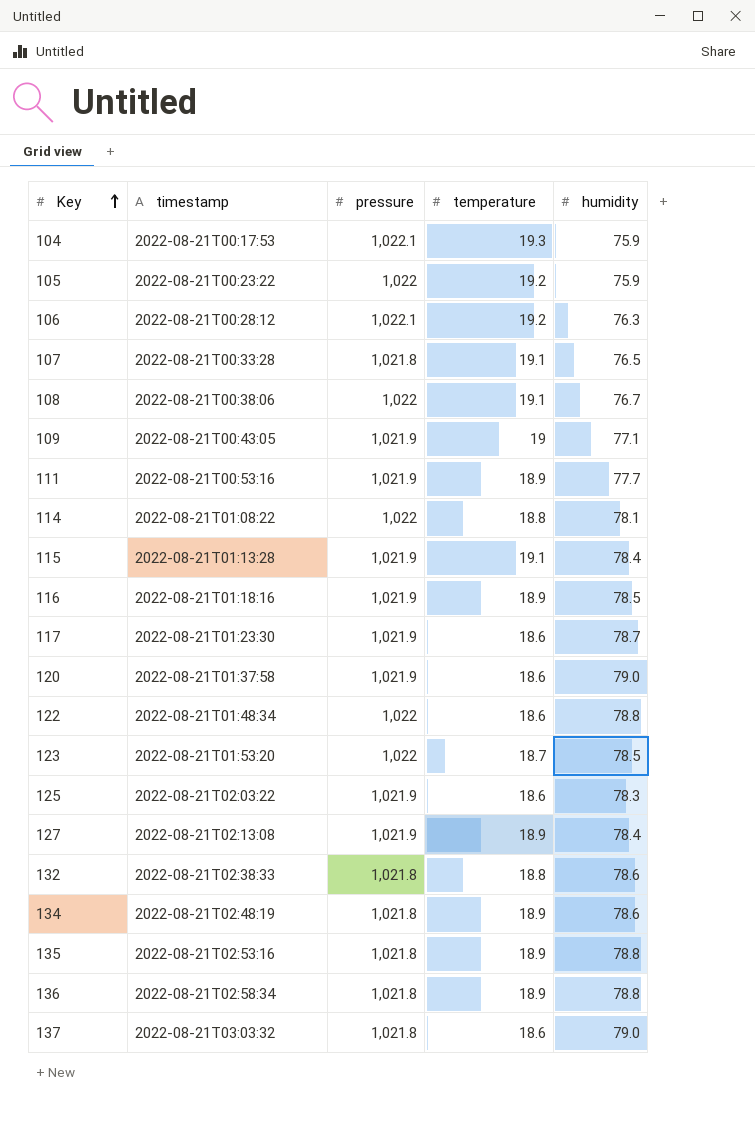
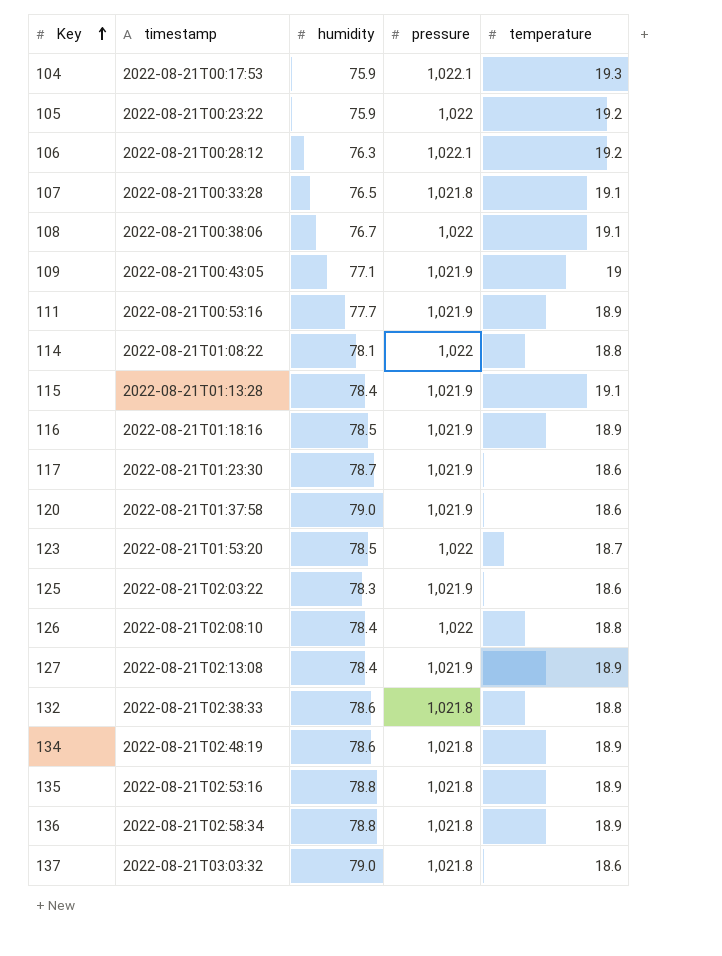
column humidity | position: 5 -> 3
row 122: 2022-08-21T01:48:34 | 1,022 | 18.6 | 78.8 -> none
row 126: none -> 2022-08-21T02:08:10 | 78.4 | 1,022 | 18.8

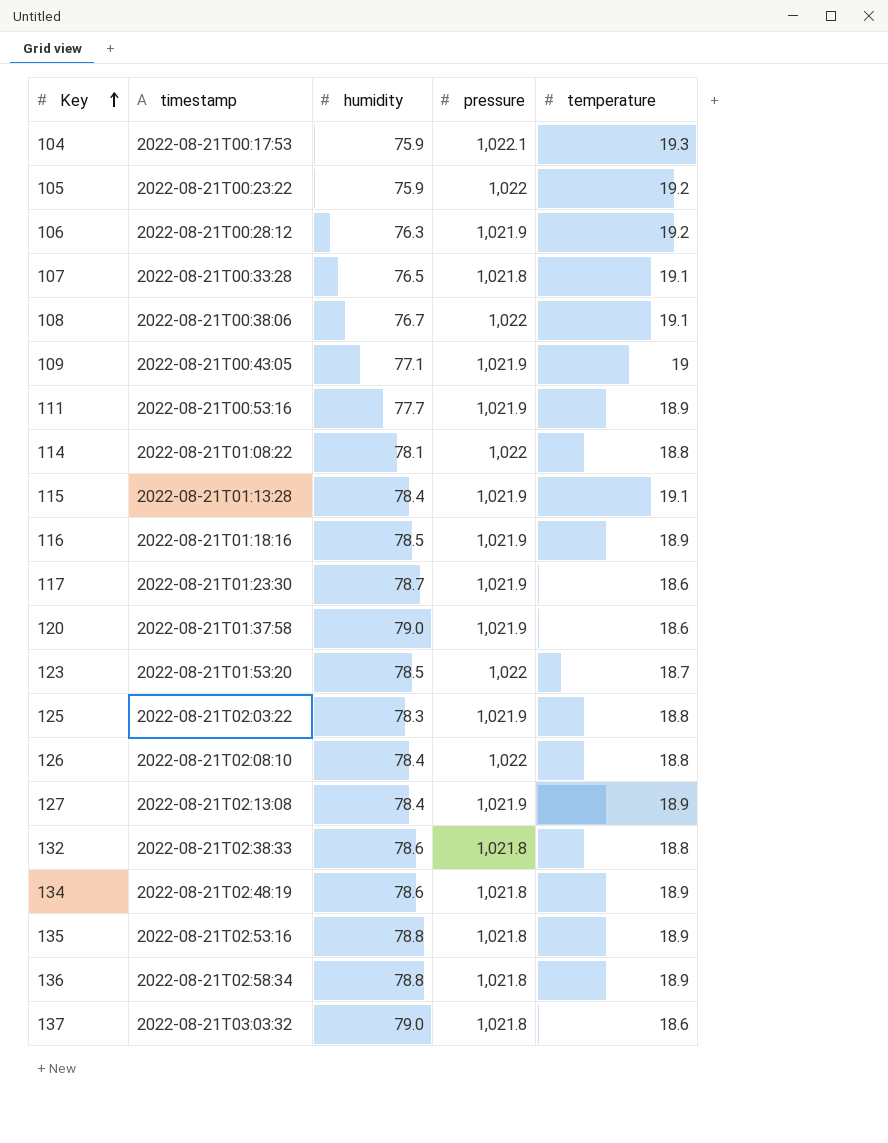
106 | pressure: 1,022.1 -> 1,021.9
125 | temperature: 18.6 -> 18.8

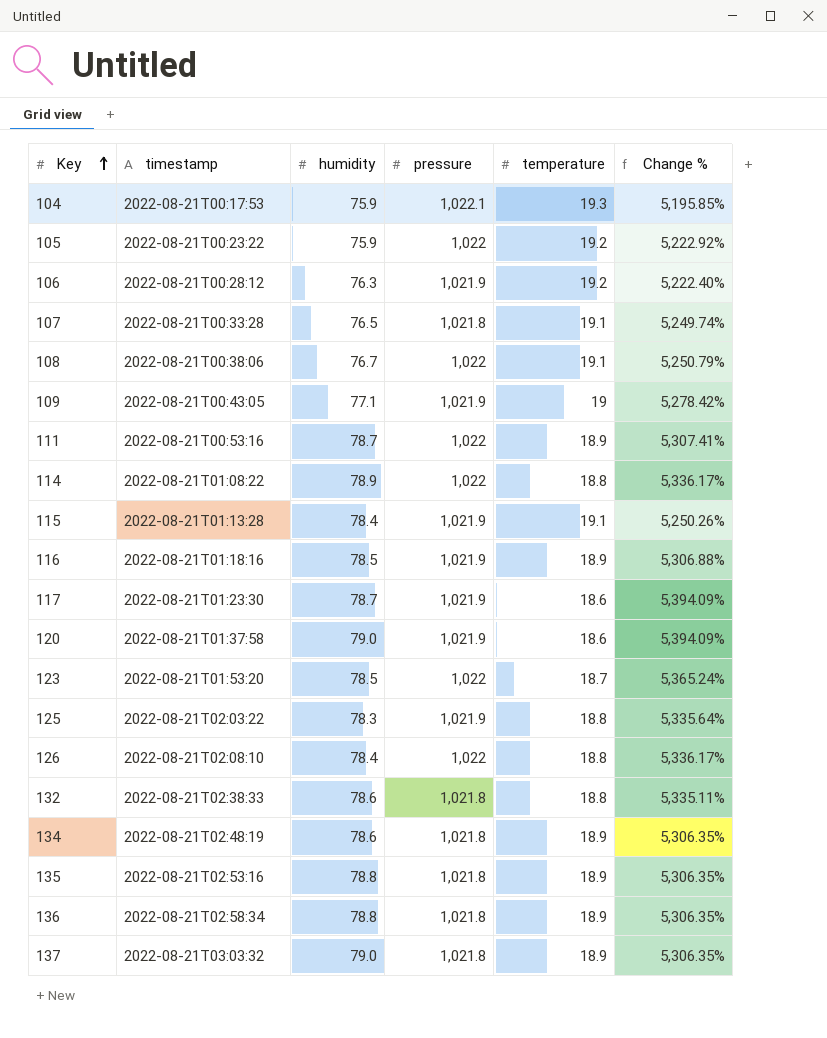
column Change % | formula: none -> ([pressure] - [temperature]) / [temperature]
row 127: 2022-08-21T02:13:08 | 78.4 | 1,021.9 | 18.9 -> none
111 | humidity: 77.7 -> 78.7
111 | pressure: 1,021.9 -> 1,022
114 | humidity: 78.1 -> 78.9
137 | temperature: 18.6 -> 18.9

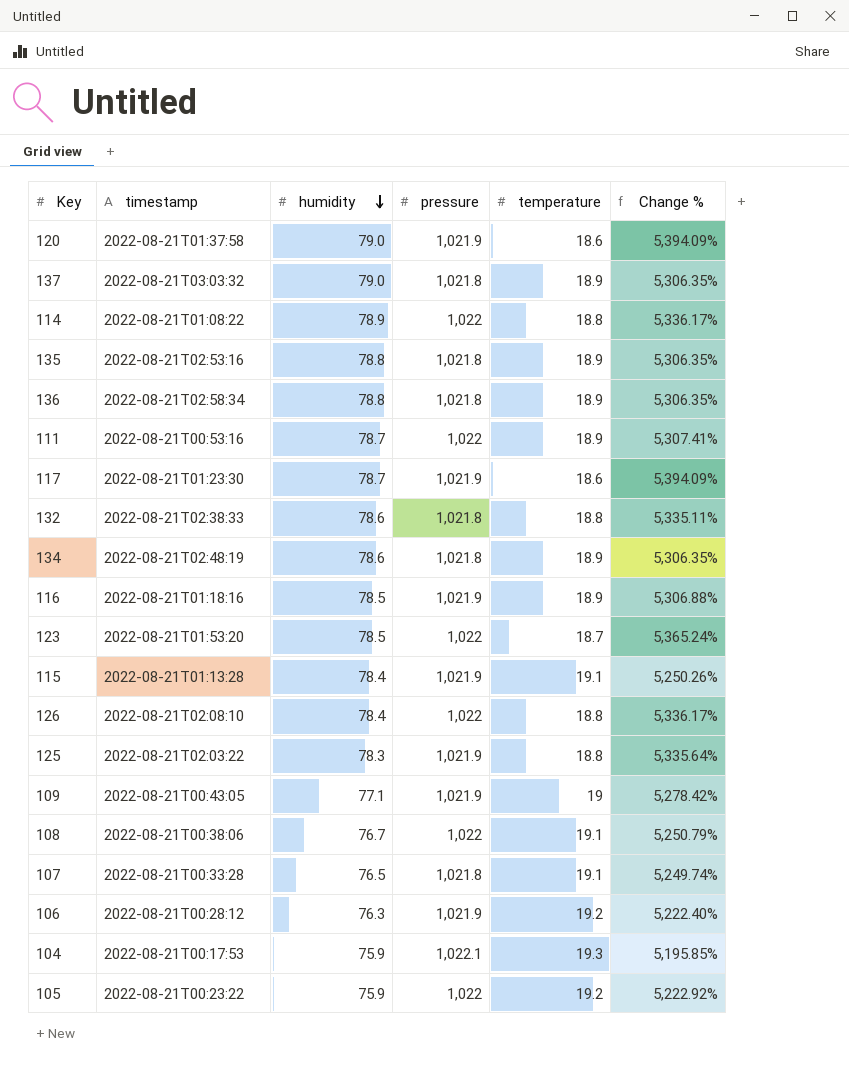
row order: Key ascending -> humidity descending

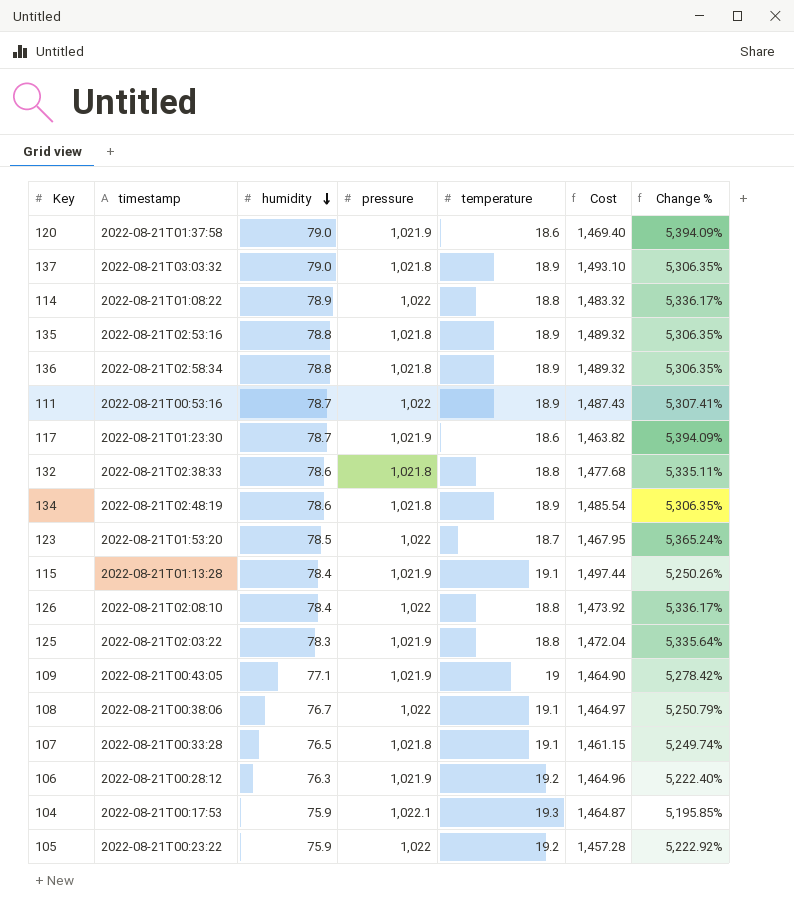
column Cost | formula: none -> [humidity] * [temperature]
row 116: 2022-08-21T01:18:16 | 78.5 | 1,021.9 | 18.9 | 5,306.88% -> none

